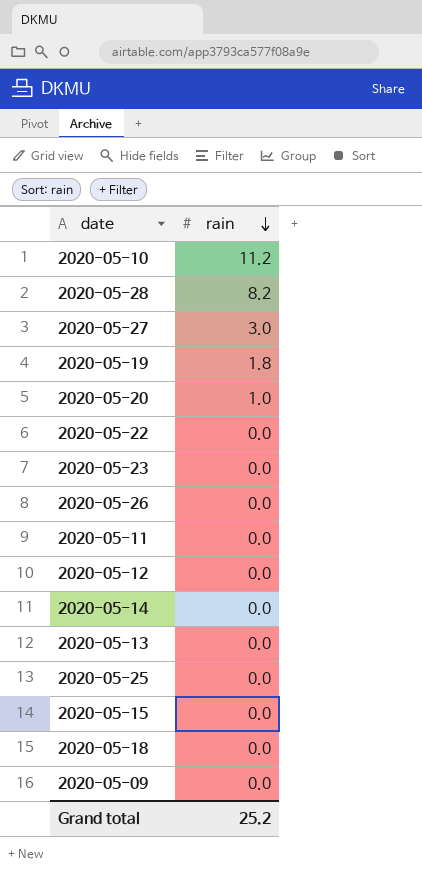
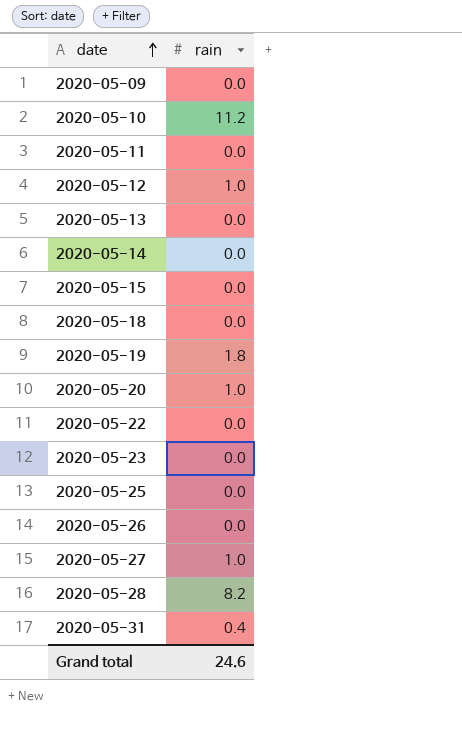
row order: rain descending -> date ascending
2020-05-12 | rain: 0.0 -> 1.0
2020-05-27 | rain: 3.0 -> 1.0
row 2020-05-31: none -> 0.4
Grand total | rain: 25.2 -> 24.6

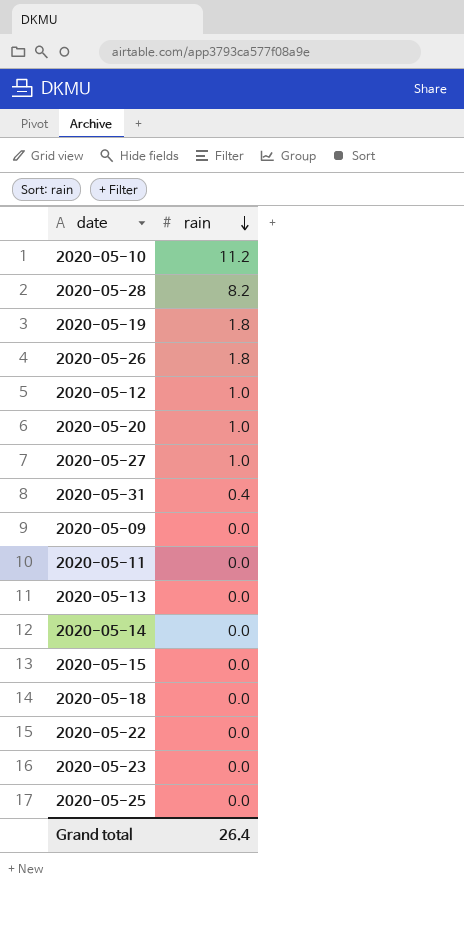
row order: date ascending -> rain descending
2020-05-26 | rain: 0.0 -> 1.8
Grand total | rain: 24.6 -> 26.4

